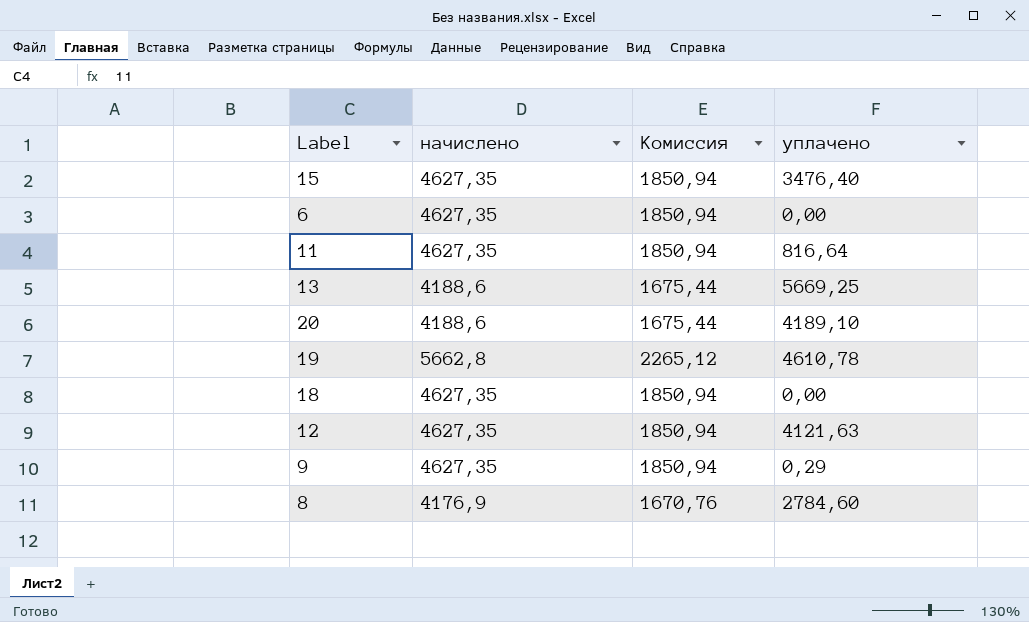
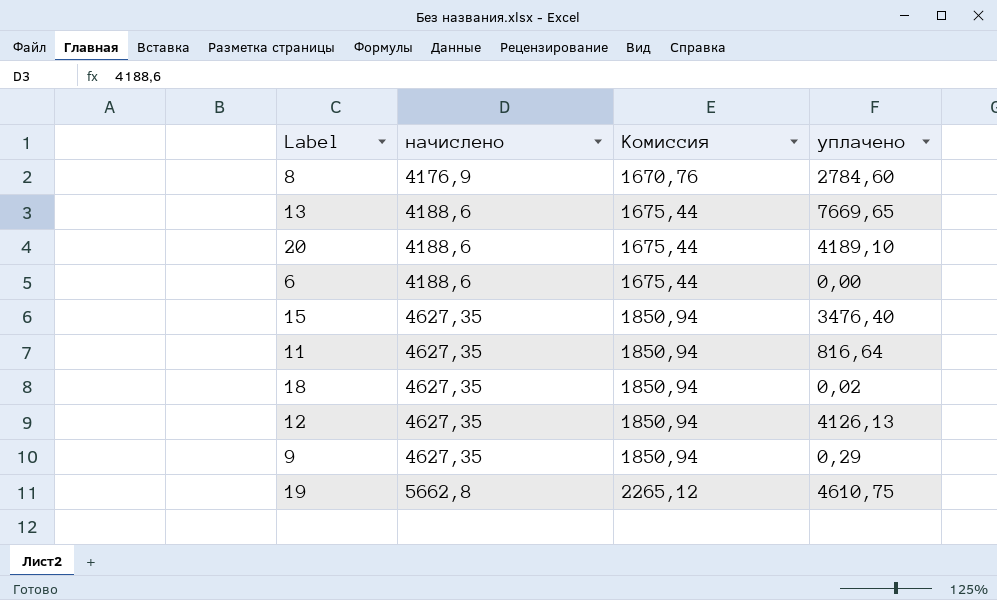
row order: none -> начислено ascending
13 | уплачено: 5669,25 -> 7669,65
6 | начислено: 4627,35 -> 4188,6
6 | Комиссия: 1850,94 -> 1675,44
18 | уплачено: 0,00 -> 0,02
12 | уплачено: 4121,63 -> 4126,13
19 | уплачено: 4610,78 -> 4610,75

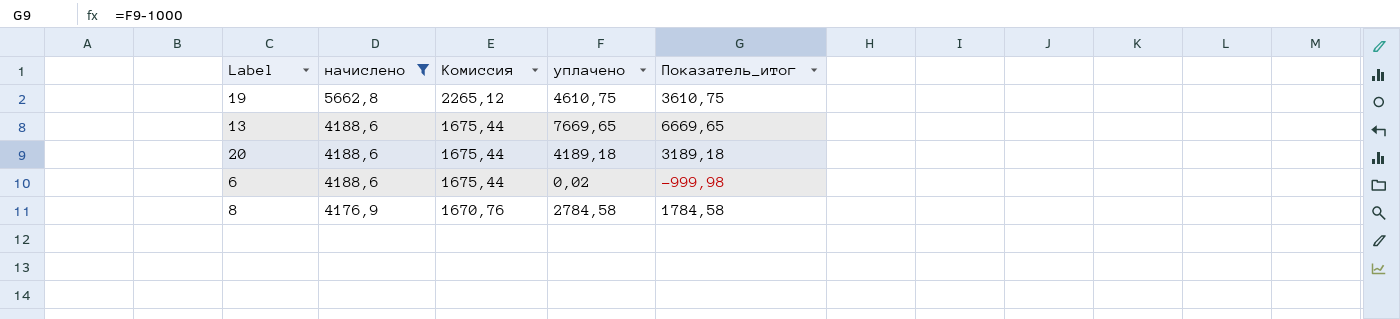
filter: none -> начислено != 4627,35
row order: начислено ascending -> начислено descending
column Показатель_итог | formula: none -> [уплачено] - 1000
20 | уплачено: 4189,10 -> 4189,18
6 | уплачено: 0,00 -> 0,02
8 | уплачено: 2784,60 -> 2784,58

